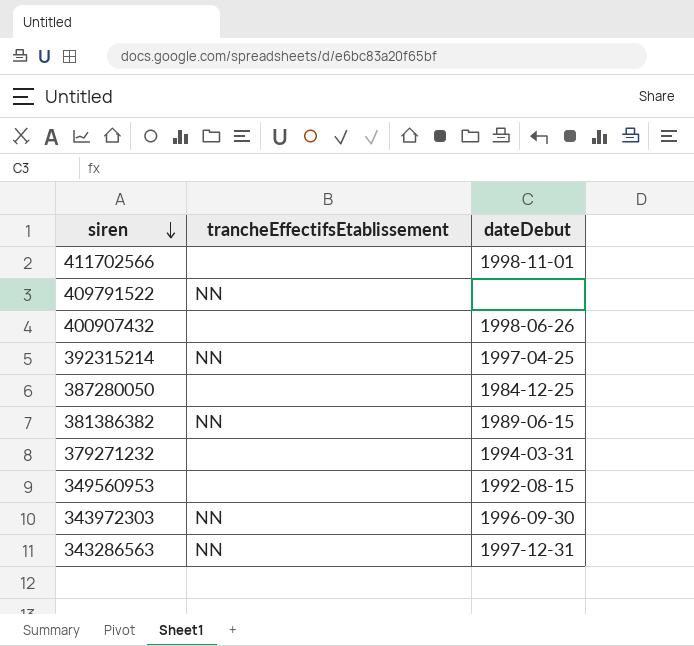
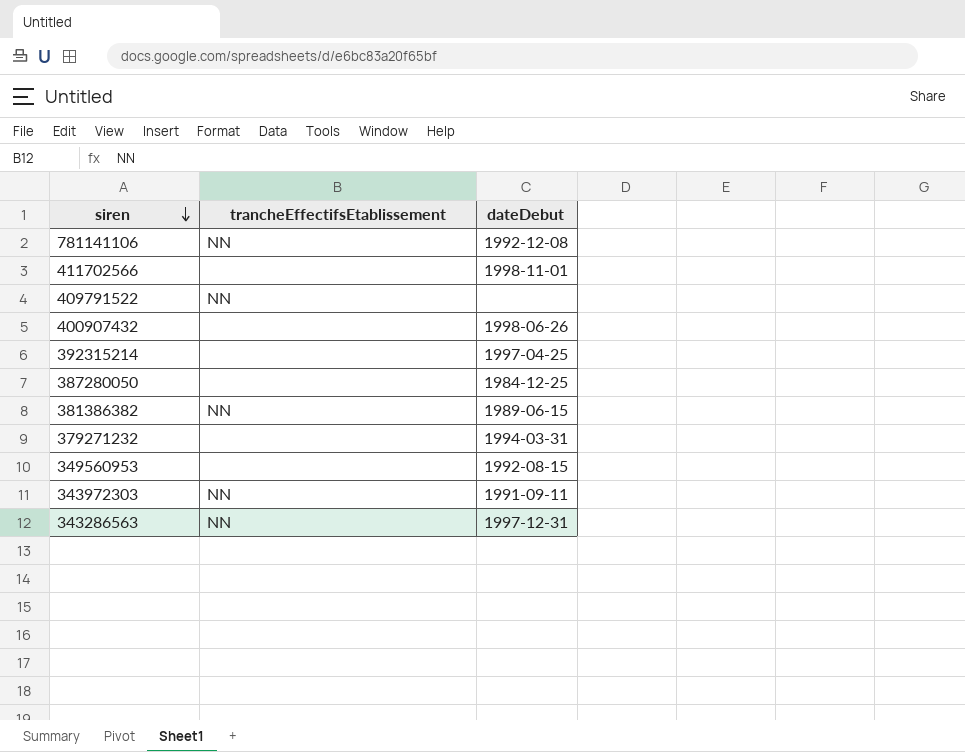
row 781141106: none -> NN | 1992-12-08
392315214 | trancheEffectifsEtablissement: NN -> none
343972303 | dateDebut: 1996-09-30 -> 1991-09-11

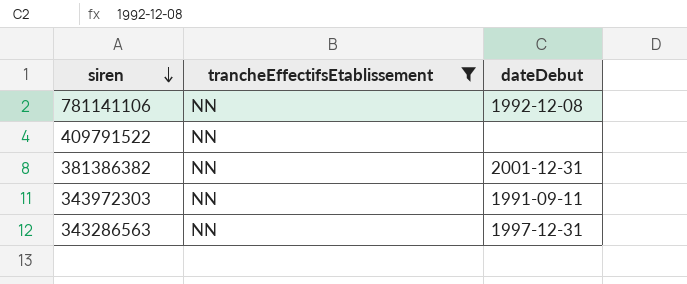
filter: none -> trancheEffectifsEtablissement = NN
381386382 | dateDebut: 1989-06-15 -> 2001-12-31

